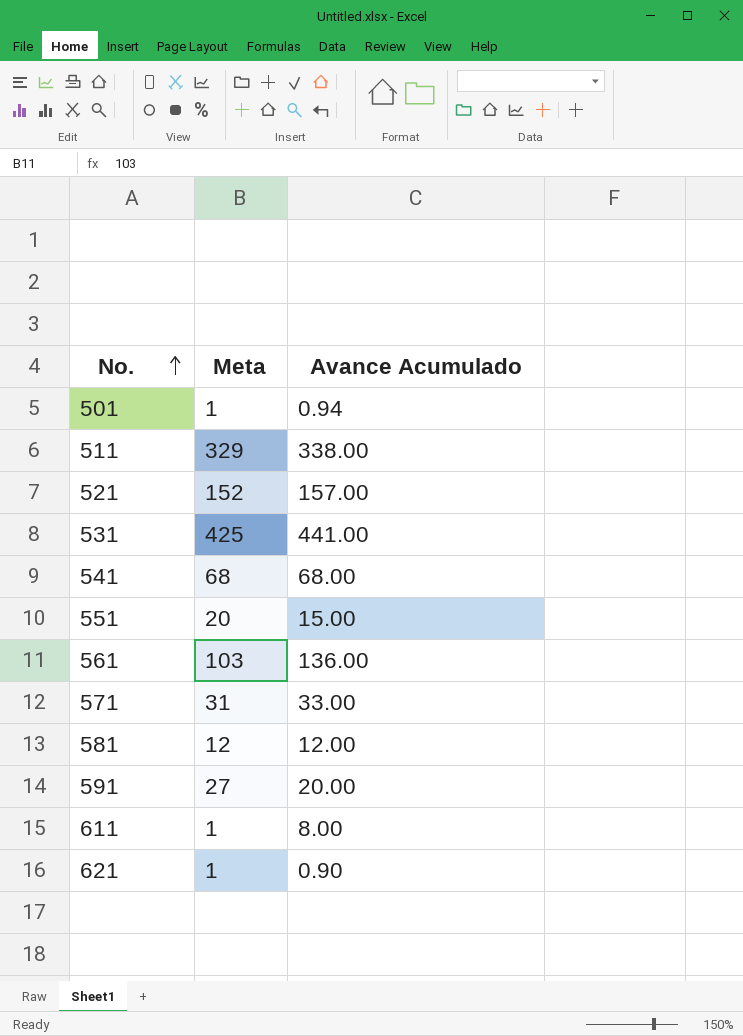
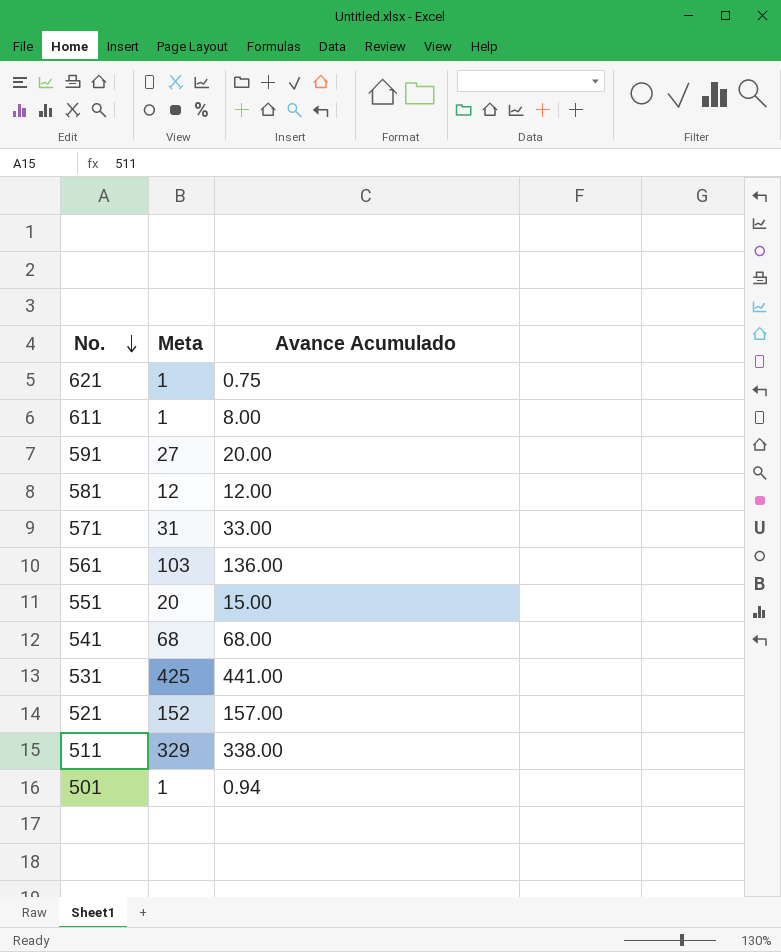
row order: No. ascending -> No. descending
621 | Avance Acumulado: 0.90 -> 0.75

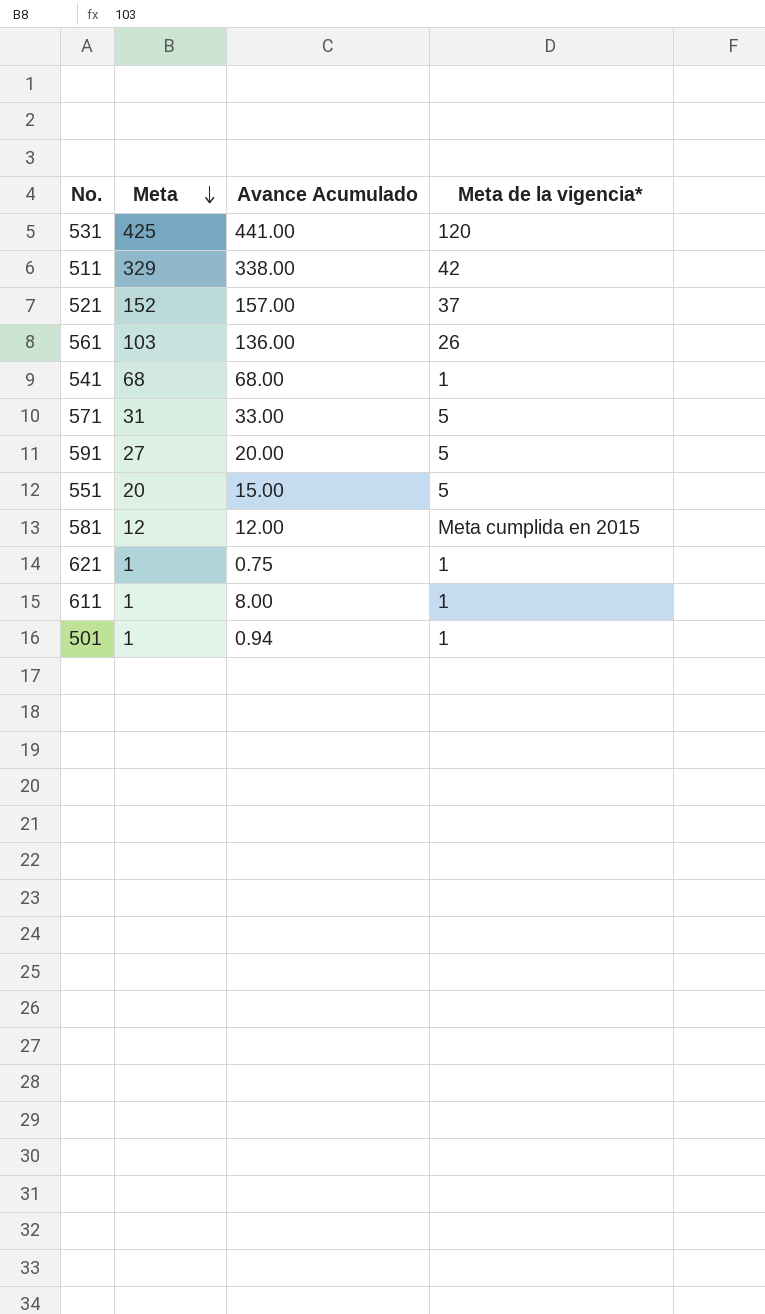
row order: No. descending -> Meta descending
column Meta de la vigencia* | position: none -> 4

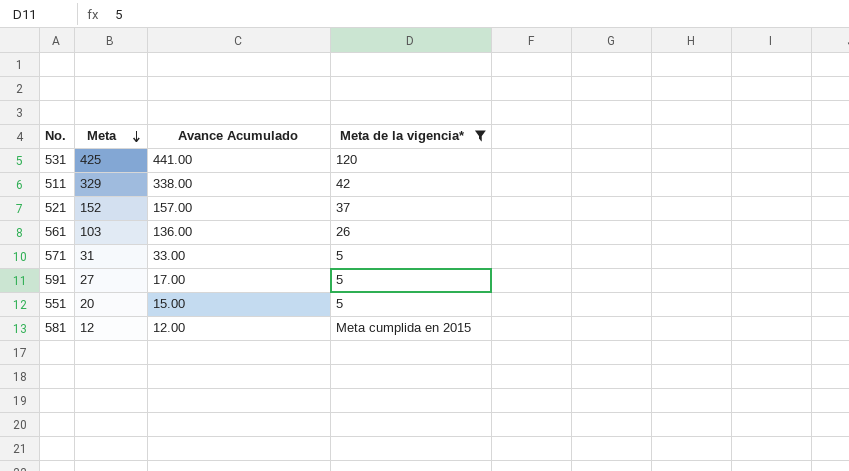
filter: none -> Meta de la vigencia* != 1
591 | Avance Acumulado: 20.00 -> 17.00

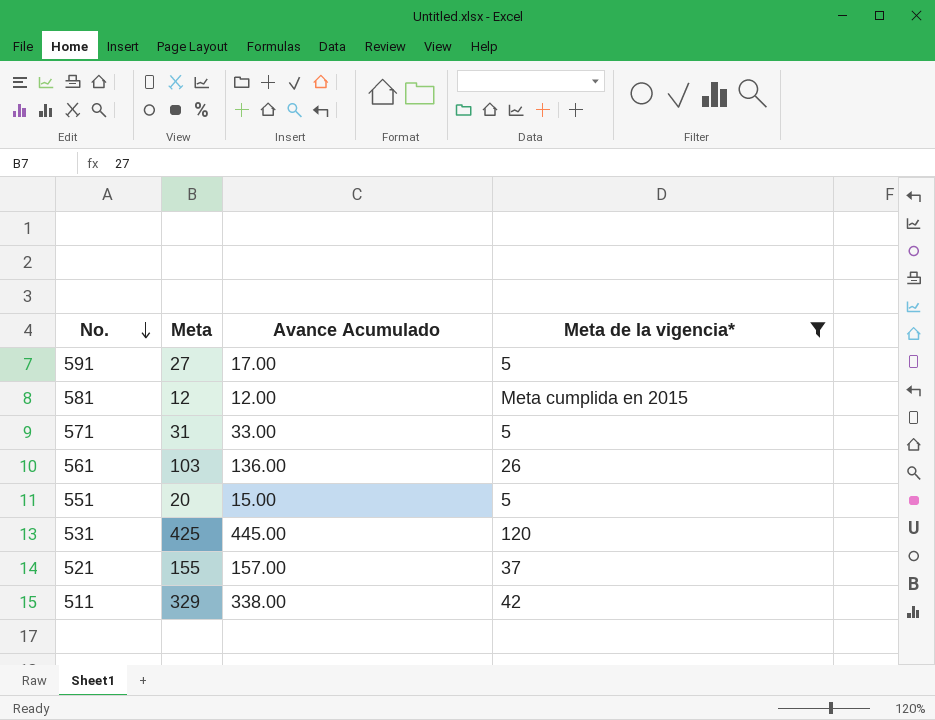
row order: Meta descending -> No. descending
531 | Avance Acumulado: 441.00 -> 445.00
521 | Meta: 152 -> 155

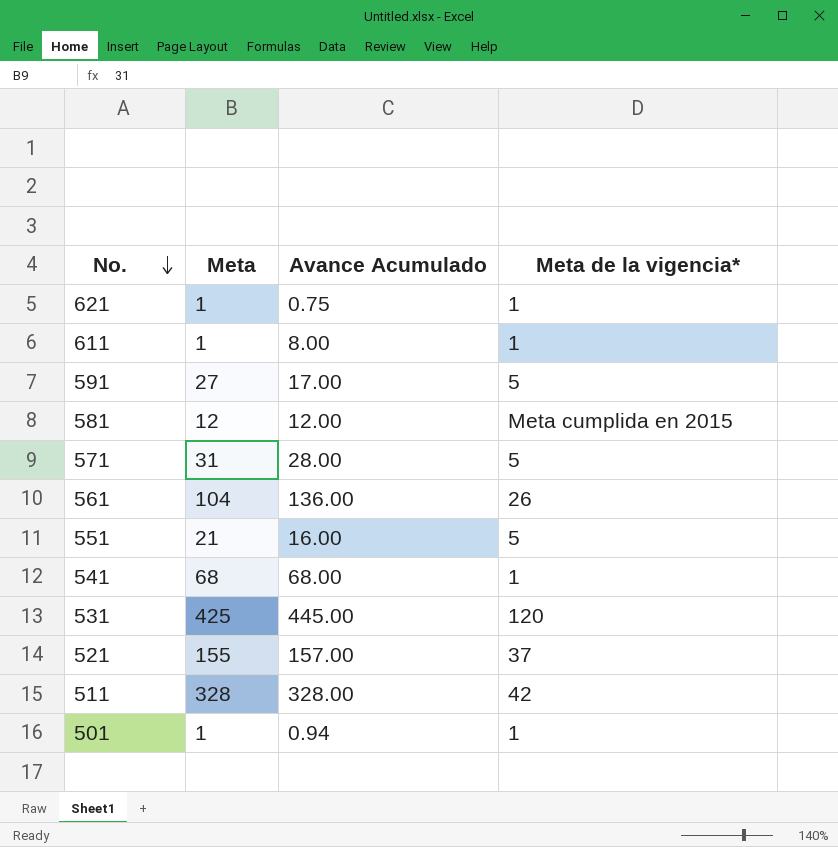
filter: Meta de la vigencia* != 1 -> none
571 | Avance Acumulado: 33.00 -> 28.00
561 | Meta: 103 -> 104
551 | Meta: 20 -> 21
551 | Avance Acumulado: 15.00 -> 16.00
511 | Meta: 329 -> 328
511 | Avance Acumulado: 338.00 -> 328.00

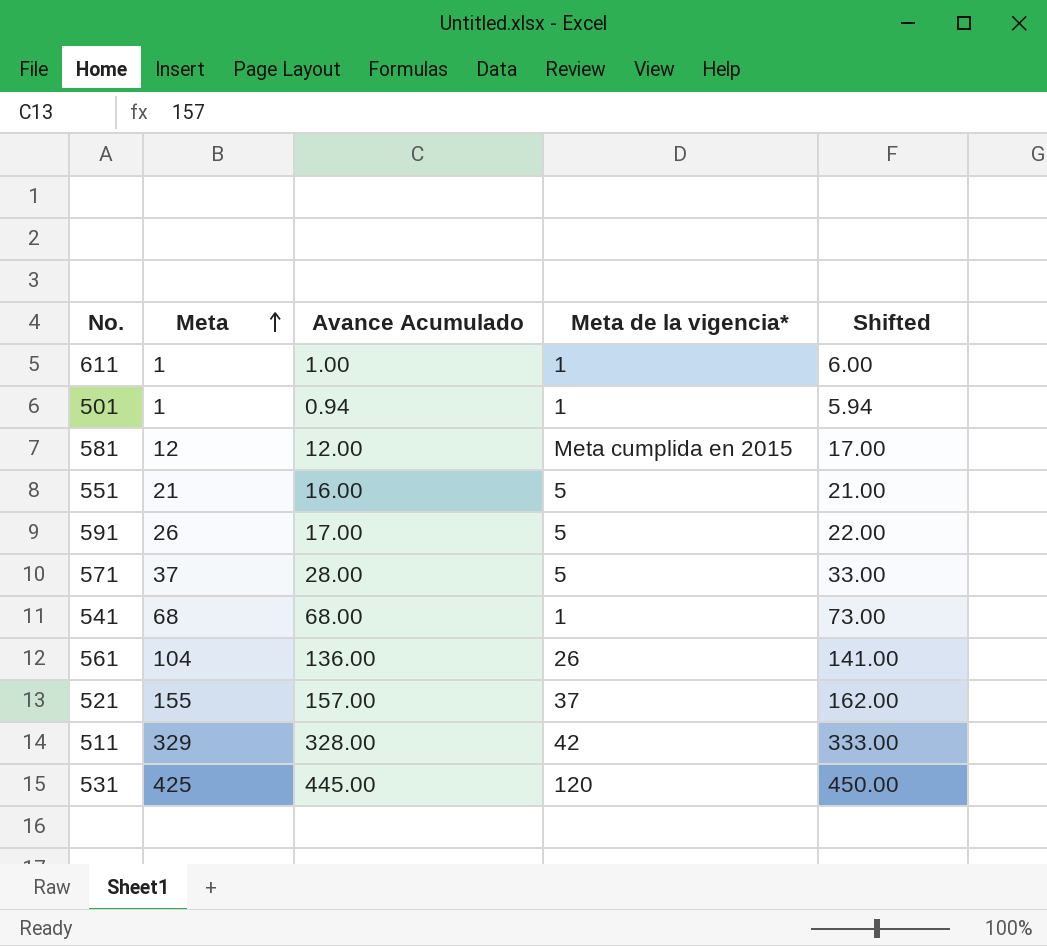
row order: No. descending -> Meta ascending
column Shifted | formula: none -> [Avance Acumulado] + 5
row 621: 1 | 0.75 | 1 -> none
611 | Avance Acumulado: 8.00 -> 1.00
591 | Meta: 27 -> 26
571 | Meta: 31 -> 37
511 | Meta: 328 -> 329

